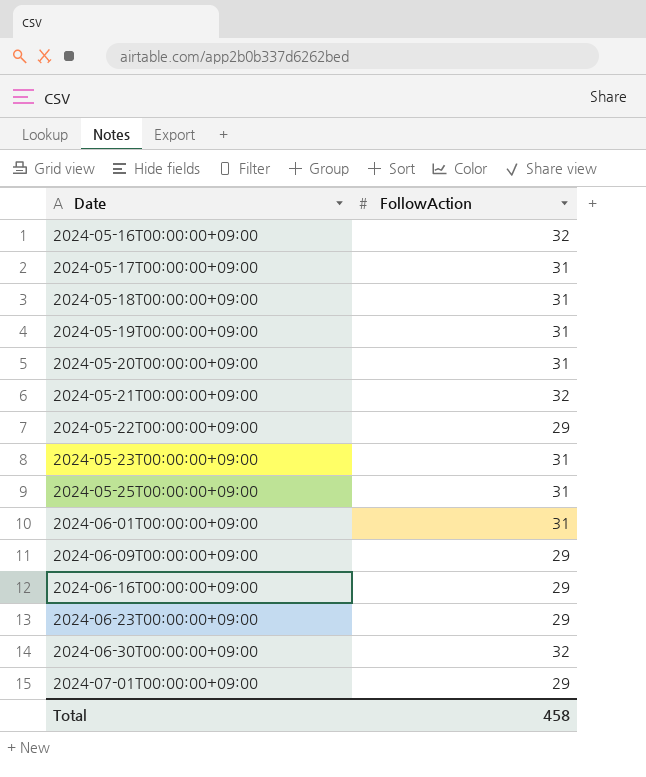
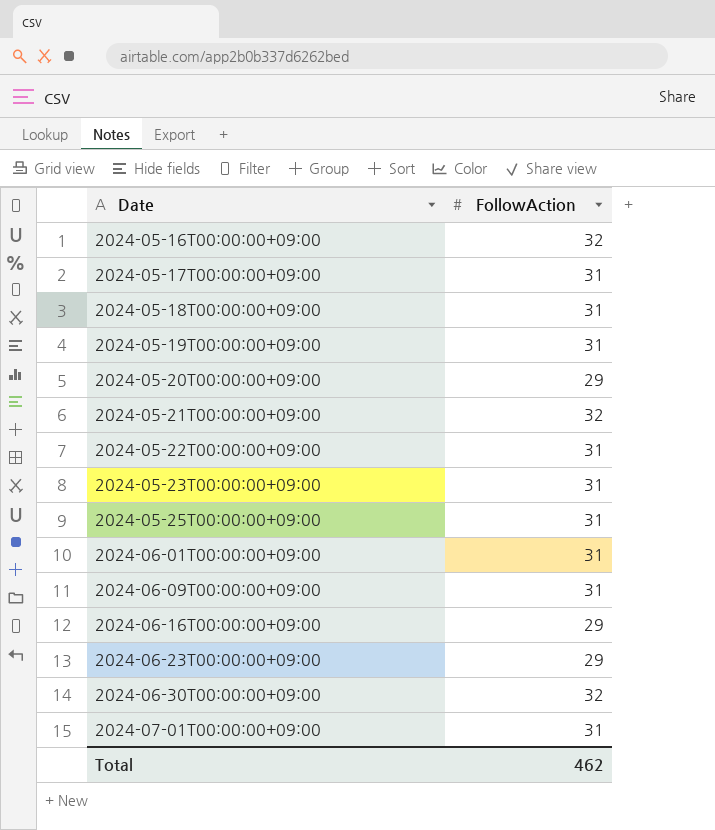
2024-05-20T00:00:00+09:00 | FollowAction: 31 -> 29
2024-05-22T00:00:00+09:00 | FollowAction: 29 -> 31
2024-06-09T00:00:00+09:00 | FollowAction: 29 -> 31
2024-07-01T00:00:00+09:00 | FollowAction: 29 -> 31
Total | FollowAction: 458 -> 462

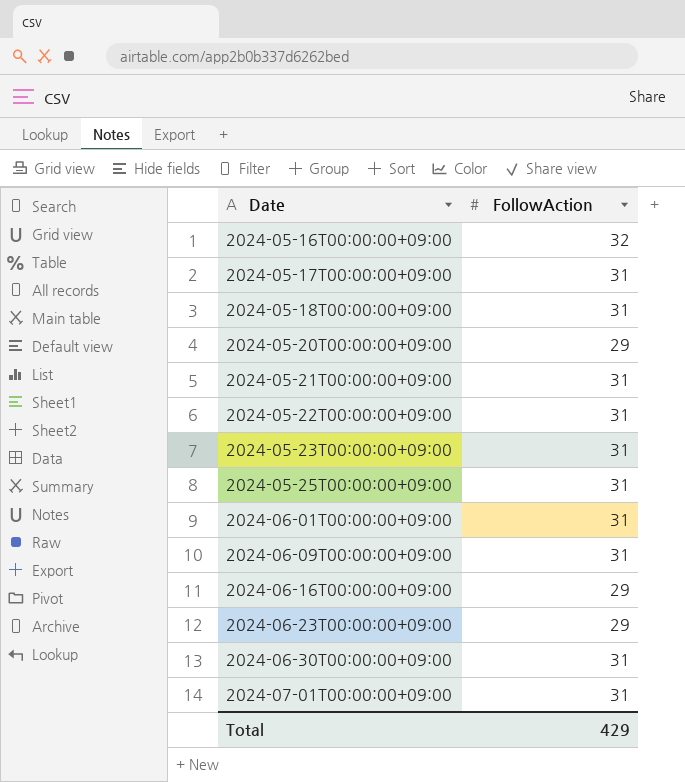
row 2024-05-19T00:00:00+09:00: 31 -> none
2024-05-21T00:00:00+09:00 | FollowAction: 32 -> 31
2024-06-30T00:00:00+09:00 | FollowAction: 32 -> 31
Total | FollowAction: 462 -> 429

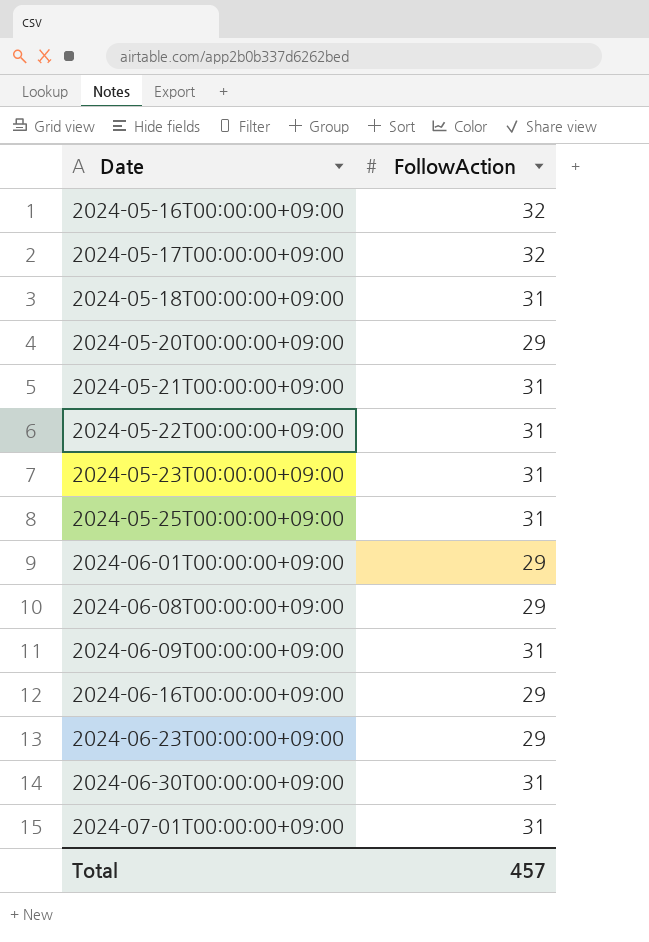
2024-05-17T00:00:00+09:00 | FollowAction: 31 -> 32
2024-06-01T00:00:00+09:00 | FollowAction: 31 -> 29
row 2024-06-08T00:00:00+09:00: none -> 29
Total | FollowAction: 429 -> 457

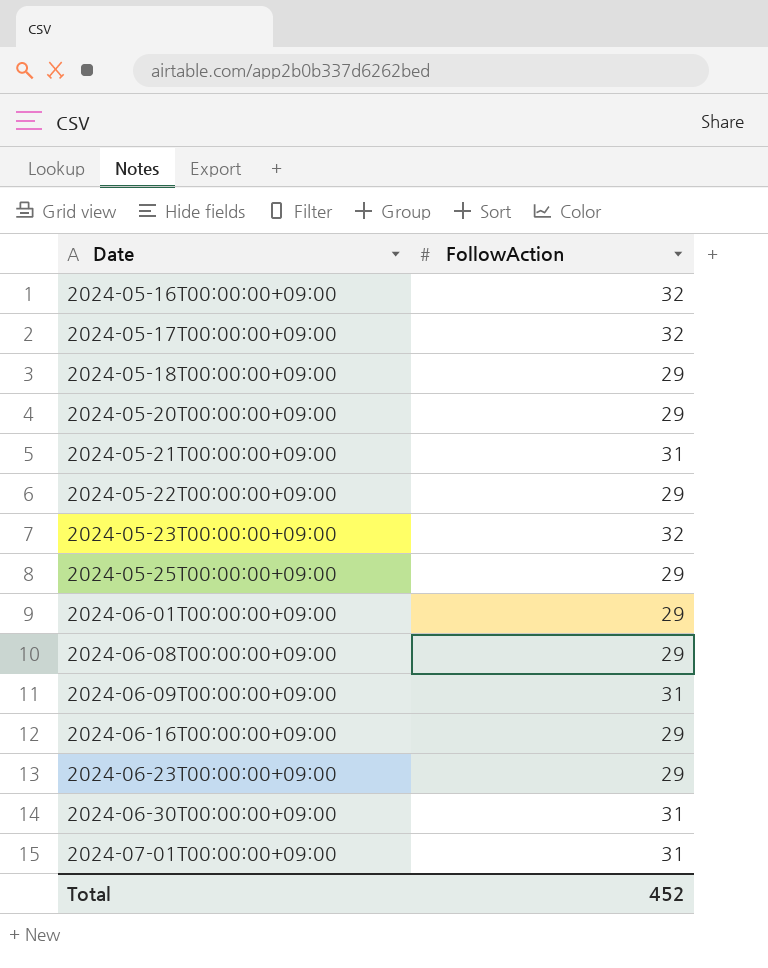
2024-05-18T00:00:00+09:00 | FollowAction: 31 -> 29
2024-05-22T00:00:00+09:00 | FollowAction: 31 -> 29
2024-05-23T00:00:00+09:00 | FollowAction: 31 -> 32
2024-05-25T00:00:00+09:00 | FollowAction: 31 -> 29
Total | FollowAction: 457 -> 452

